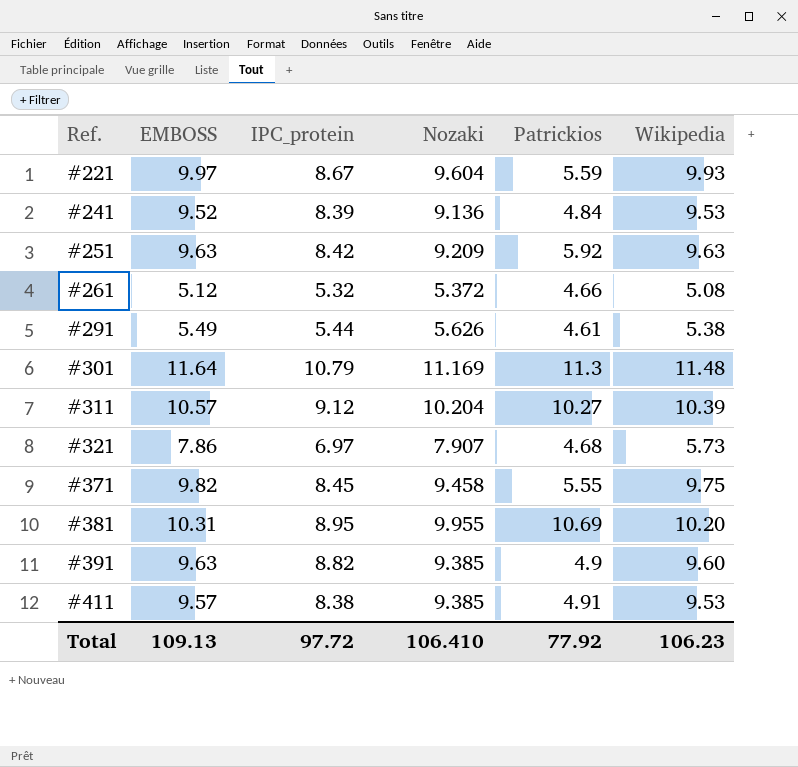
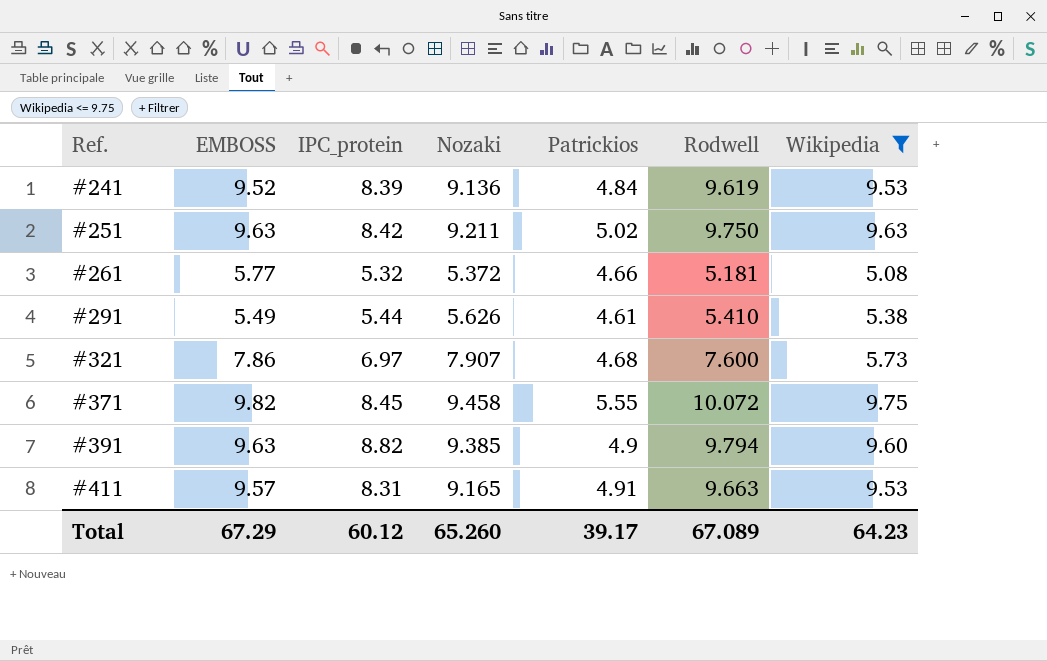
filter: none -> Wikipedia <= 9.75
column Rodwell | position: none -> 6
#251 | Nozaki: 9.209 -> 9.211
#251 | Patrickios: 5.92 -> 5.02
#261 | EMBOSS: 5.12 -> 5.77
#411 | IPC_protein: 8.38 -> 8.31
#411 | Nozaki: 9.385 -> 9.165
Total | EMBOSS: 109.13 -> 67.29
Total | IPC_protein: 97.72 -> 60.12
Total | Nozaki: 106.410 -> 65.260
Total | Patrickios: 77.92 -> 39.17
Total | Wikipedia: 106.23 -> 64.23

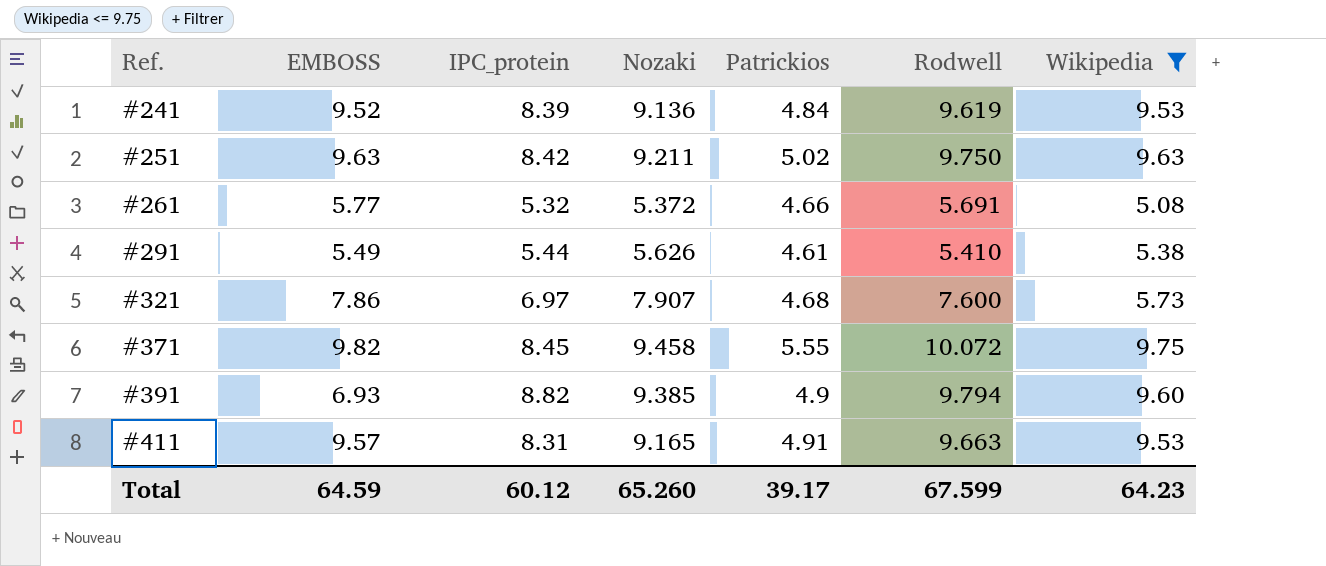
#261 | Rodwell: 5.181 -> 5.691
#391 | EMBOSS: 9.63 -> 6.93
Total | EMBOSS: 67.29 -> 64.59
Total | Rodwell: 67.089 -> 67.599

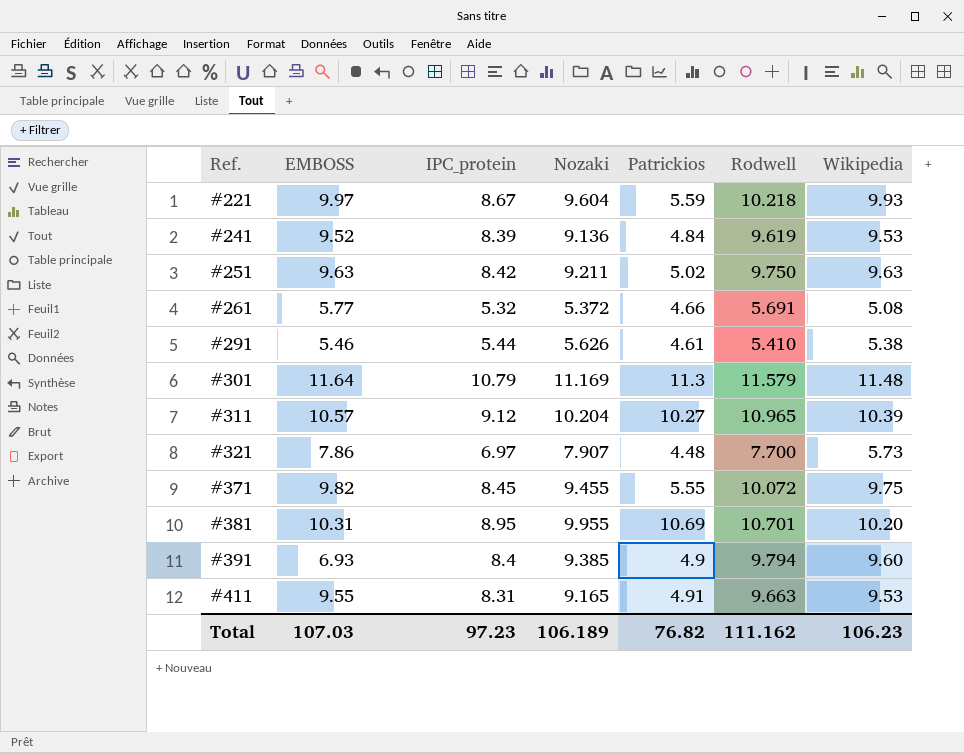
filter: Wikipedia <= 9.75 -> none
#291 | EMBOSS: 5.49 -> 5.46
#321 | Patrickios: 4.68 -> 4.48
#321 | Rodwell: 7.600 -> 7.700
#371 | Nozaki: 9.458 -> 9.455
#391 | IPC_protein: 8.82 -> 8.4
#411 | EMBOSS: 9.57 -> 9.55
Total | EMBOSS: 64.59 -> 107.03
Total | IPC_protein: 60.12 -> 97.23
Total | Nozaki: 65.260 -> 106.189
Total | Patrickios: 39.17 -> 76.82
Total | Rodwell: 67.599 -> 111.162
Total | Wikipedia: 64.23 -> 106.23

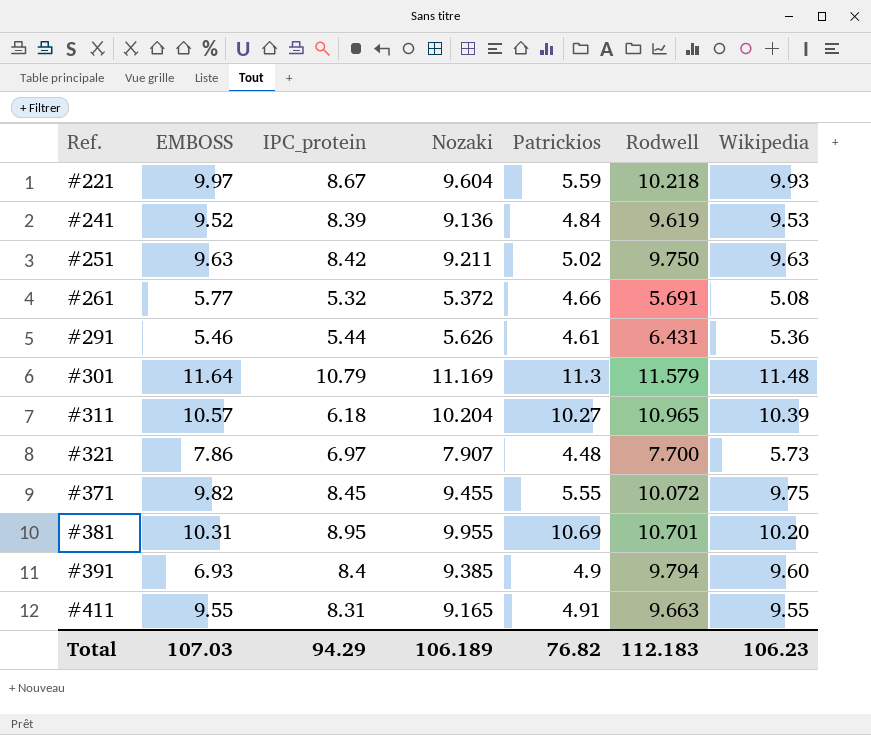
#291 | Rodwell: 5.410 -> 6.431
#291 | Wikipedia: 5.38 -> 5.36
#311 | IPC_protein: 9.12 -> 6.18
#411 | Wikipedia: 9.53 -> 9.55
Total | IPC_protein: 97.23 -> 94.29
Total | Rodwell: 111.162 -> 112.183

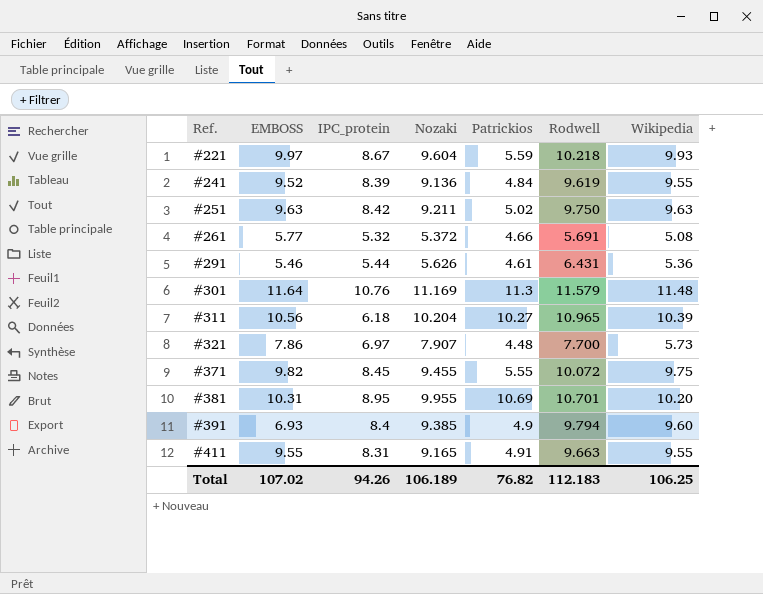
#241 | Wikipedia: 9.53 -> 9.55
#301 | IPC_protein: 10.79 -> 10.76
#311 | EMBOSS: 10.57 -> 10.56
Total | EMBOSS: 107.03 -> 107.02
Total | IPC_protein: 94.29 -> 94.26
Total | Wikipedia: 106.23 -> 106.25

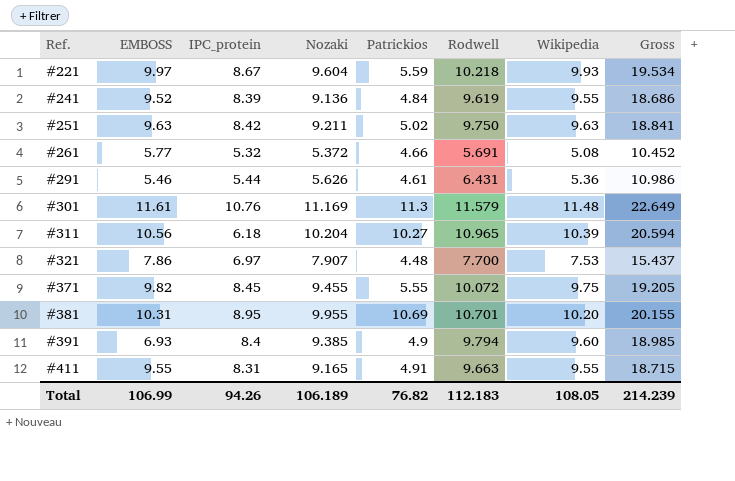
column Gross | formula: none -> [Nozaki] + [Wikipedia]
#301 | EMBOSS: 11.64 -> 11.61
#321 | Wikipedia: 5.73 -> 7.53
Total | EMBOSS: 107.02 -> 106.99
Total | Wikipedia: 106.25 -> 108.05

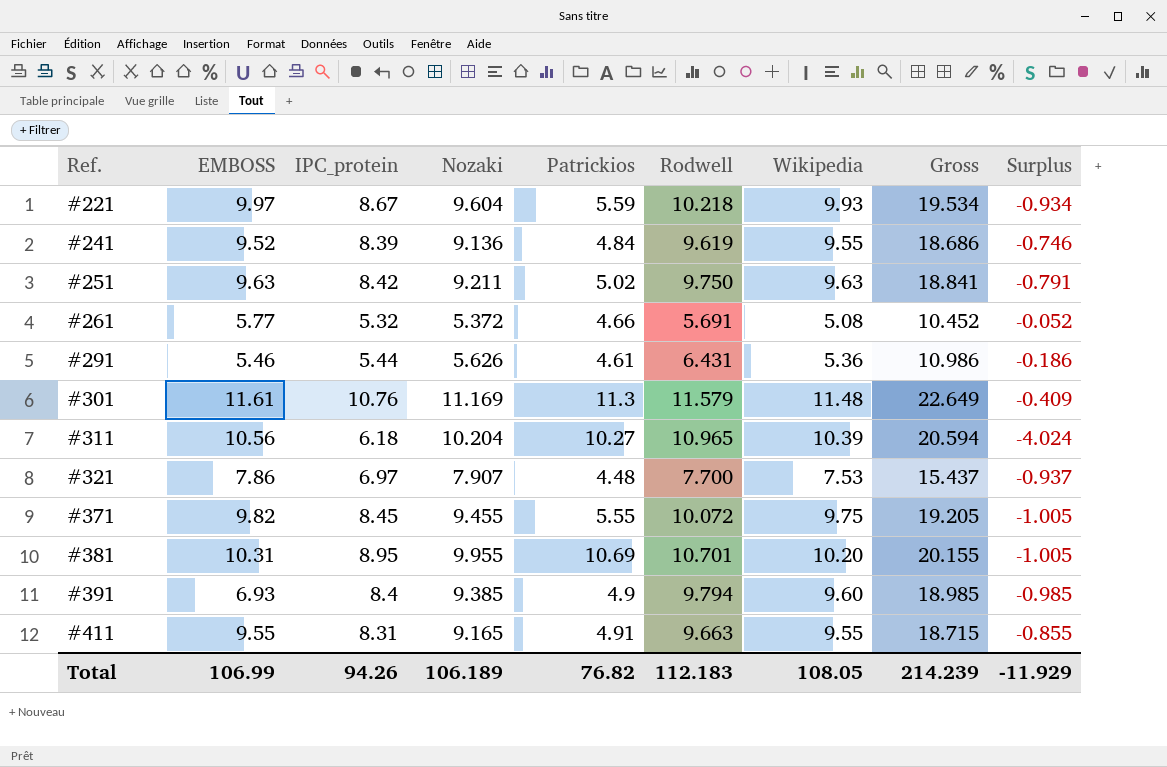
column Surplus | formula: none -> [IPC_protein] - [Nozaki]

